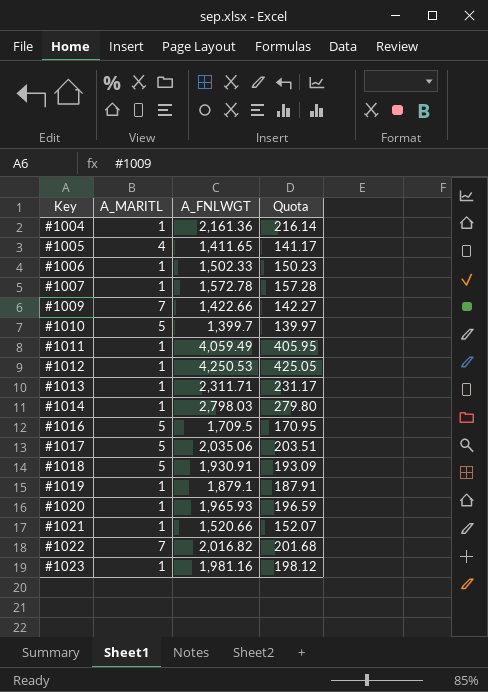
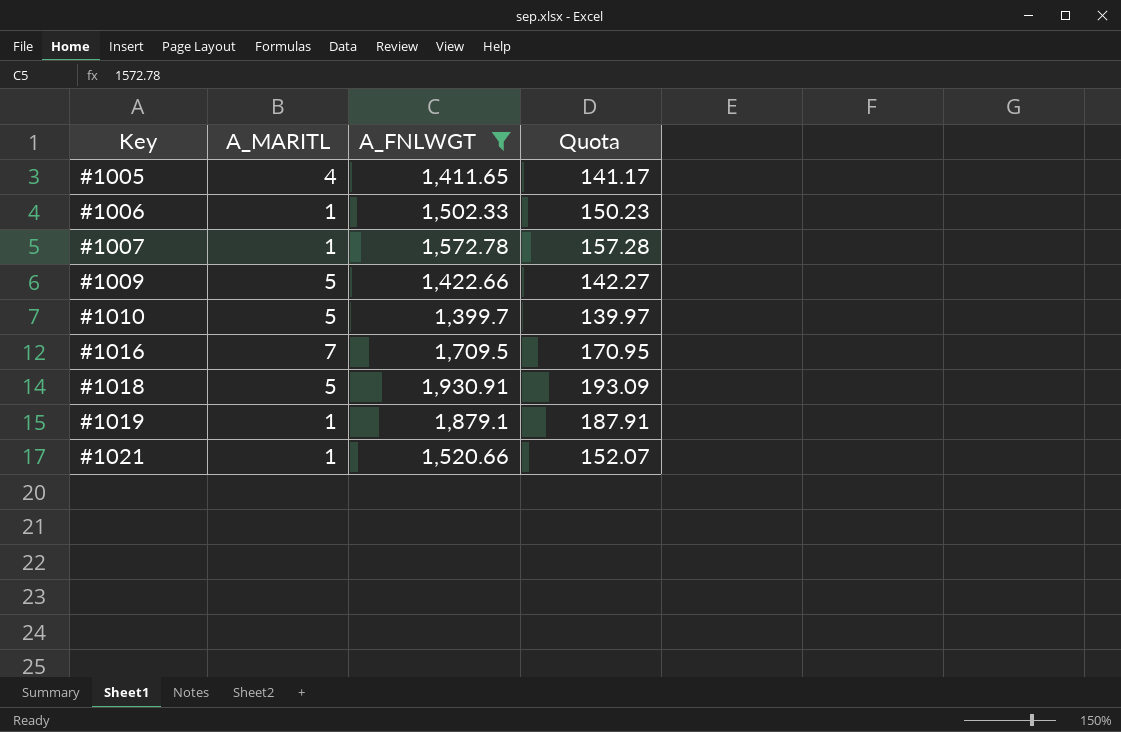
filter: none -> A_FNLWGT <= 1,930.91
#1009 | A_MARITL: 7 -> 5
#1016 | A_MARITL: 5 -> 7

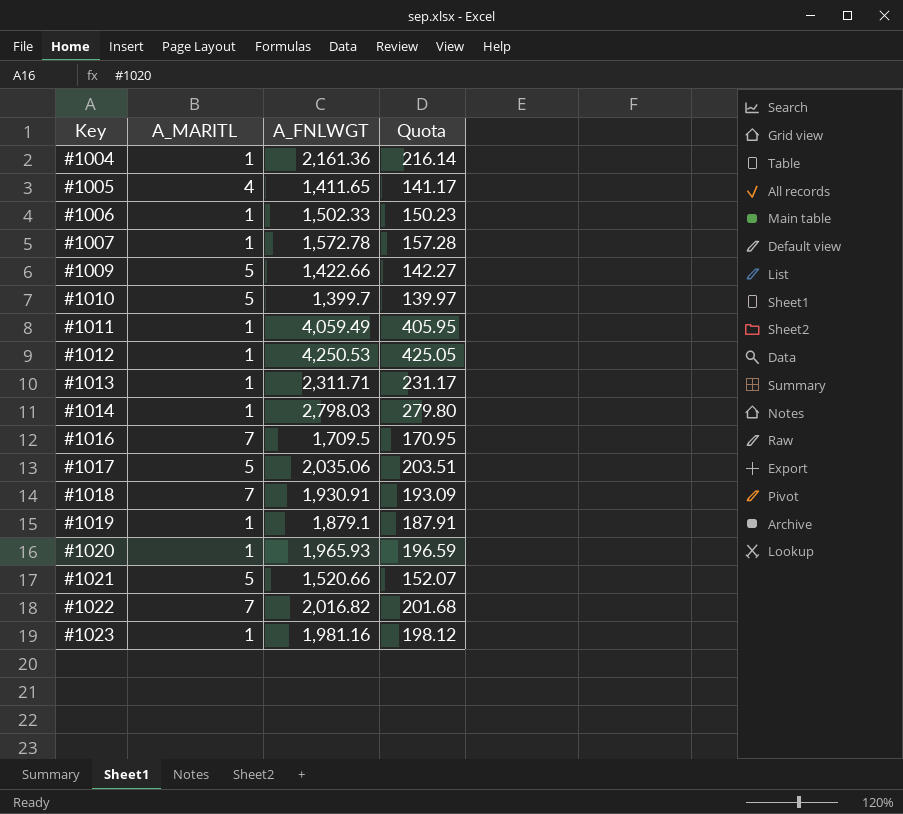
filter: A_FNLWGT <= 1,930.91 -> none
#1018 | A_MARITL: 5 -> 7
#1021 | A_MARITL: 1 -> 5

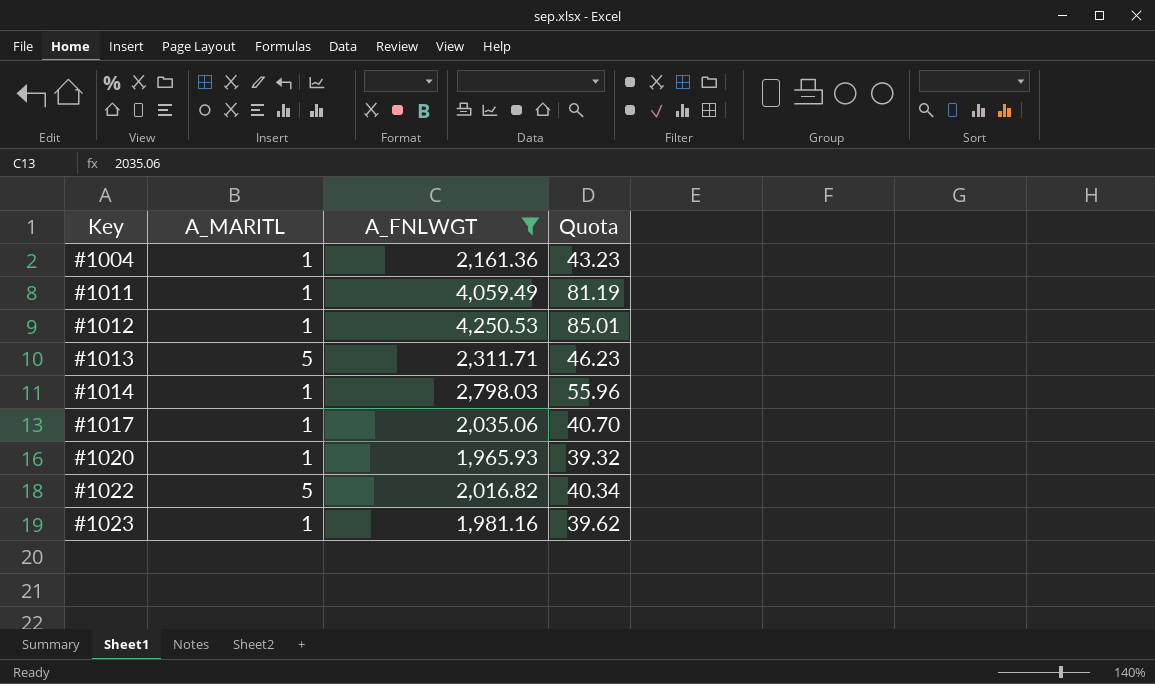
filter: none -> A_FNLWGT >= 1,965.93
column Quota | formula: [A_FNLWGT] * 0.1 -> [A_FNLWGT] * 0.02
#1013 | A_MARITL: 1 -> 5
#1017 | A_MARITL: 5 -> 1
#1022 | A_MARITL: 7 -> 5

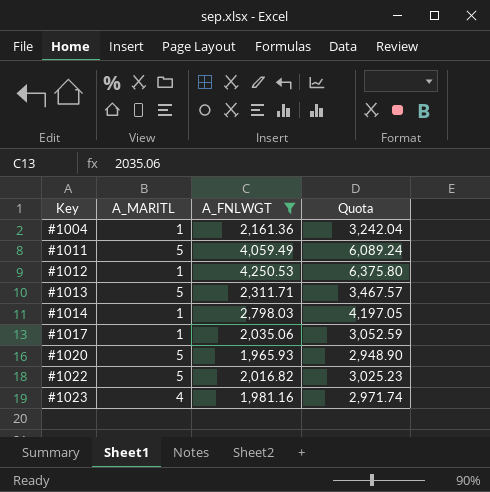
column Quota | formula: [A_FNLWGT] * 0.02 -> [A_FNLWGT] * 1.5
#1011 | A_MARITL: 1 -> 5
#1020 | A_MARITL: 1 -> 5
#1023 | A_MARITL: 1 -> 4

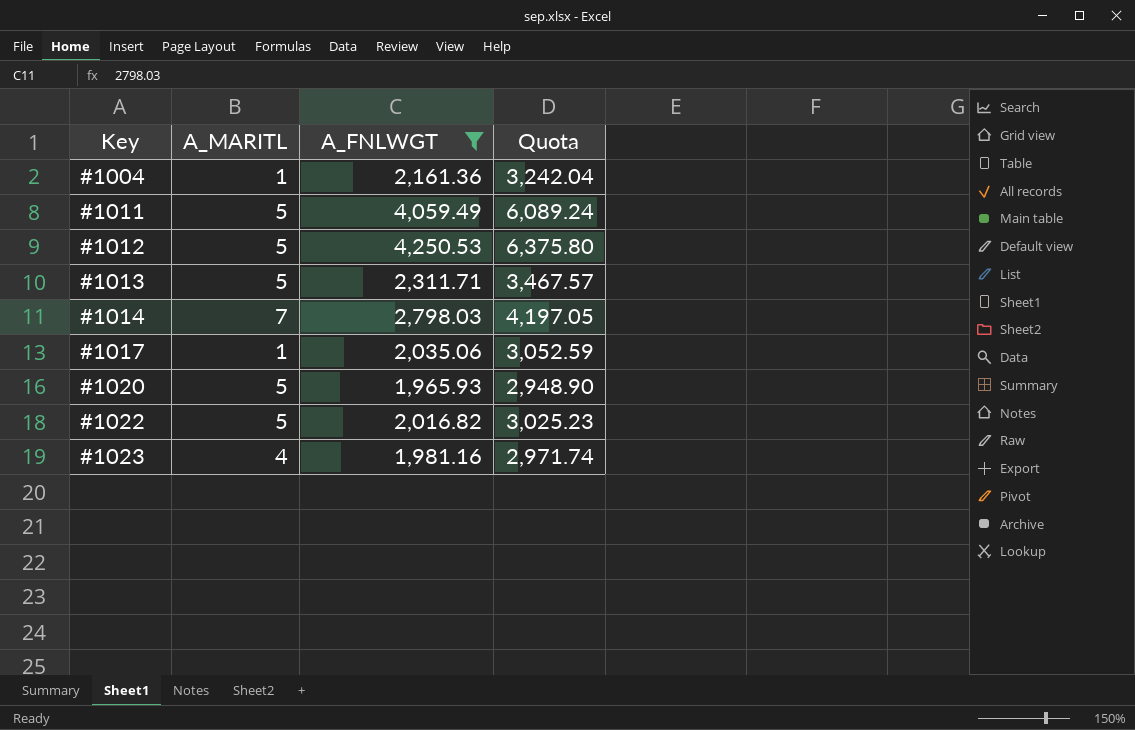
#1012 | A_MARITL: 1 -> 5
#1014 | A_MARITL: 1 -> 7

